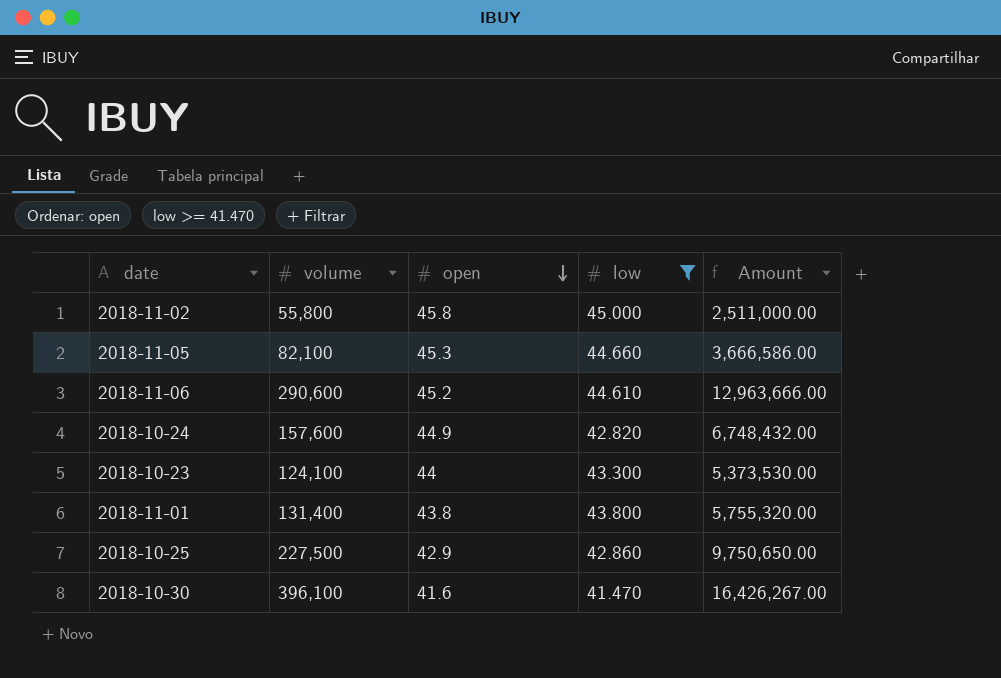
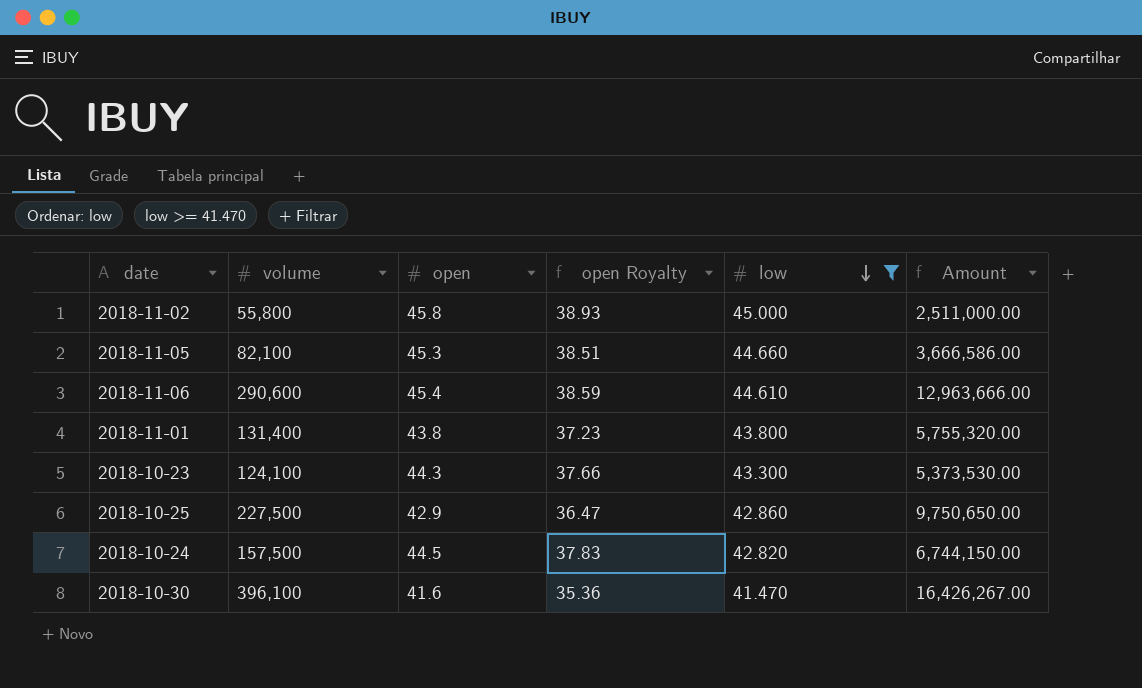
row order: open descending -> low descending
column open Royalty | formula: none -> [open] * 0.85
2018-11-06 | open: 45.2 -> 45.4
2018-10-23 | open: 44 -> 44.3
2018-10-24 | volume: 157,600 -> 157,500
2018-10-24 | open: 44.9 -> 44.5
2018-10-24 | Amount: 6,748,432.00 -> 6,744,150.00

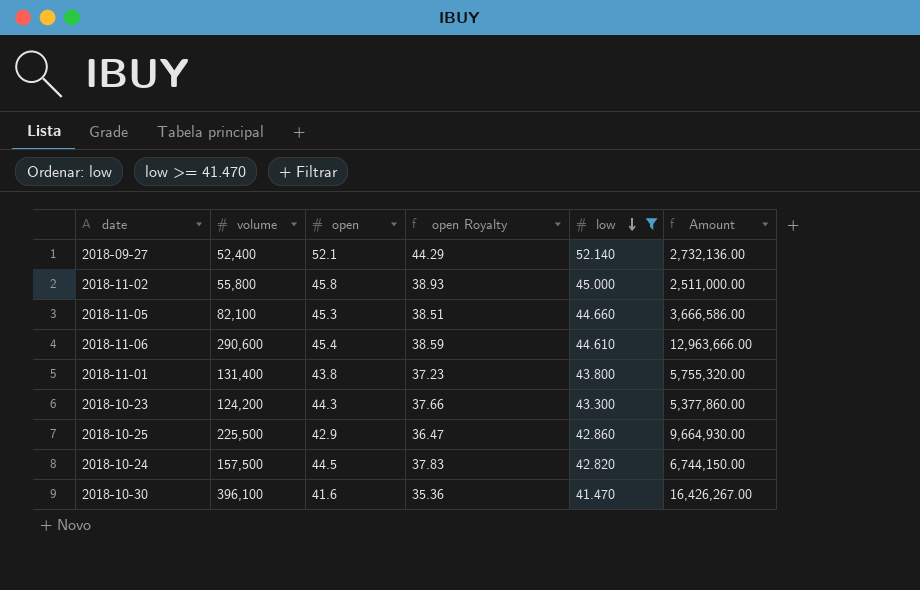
row 2018-09-27: none -> 52,400 | 52.1 | 44.29 | 52.140 | 2,732,136.00
2018-10-23 | volume: 124,100 -> 124,200
2018-10-23 | Amount: 5,373,530.00 -> 5,377,860.00
2018-10-25 | volume: 227,500 -> 225,500
2018-10-25 | Amount: 9,750,650.00 -> 9,664,930.00

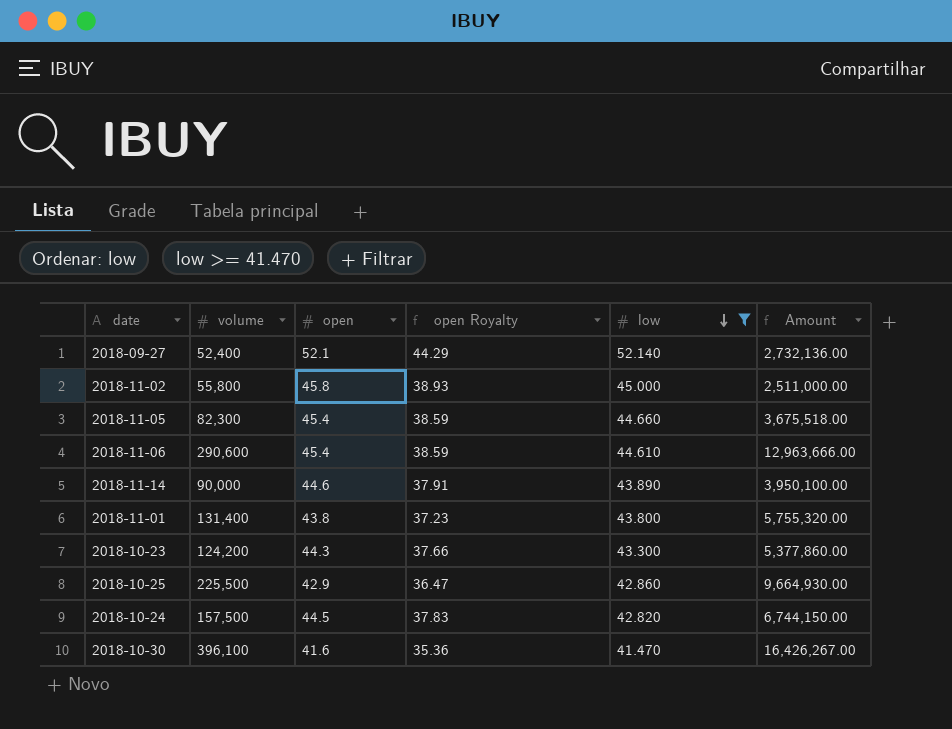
2018-11-05 | volume: 82,100 -> 82,300
2018-11-05 | open: 45.3 -> 45.4
2018-11-05 | open Royalty: 38.51 -> 38.59
2018-11-05 | Amount: 3,666,586.00 -> 3,675,518.00
row 2018-11-14: none -> 90,000 | 44.6 | 37.91 | 43.890 | 3,950,100.00

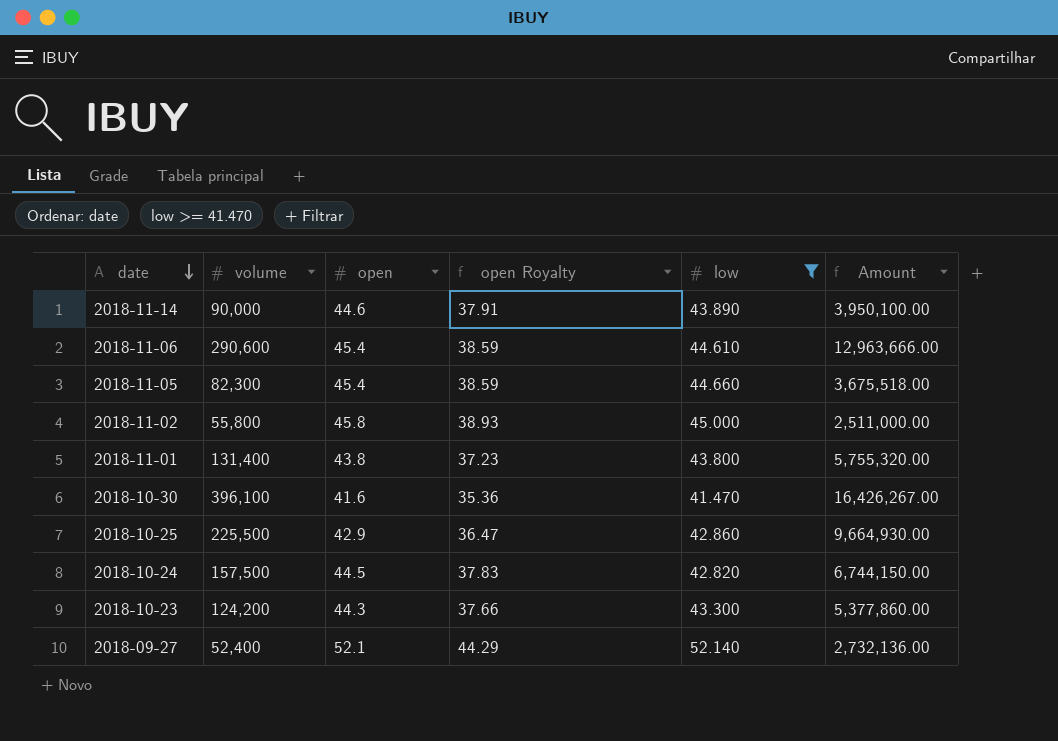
row order: low descending -> date descending

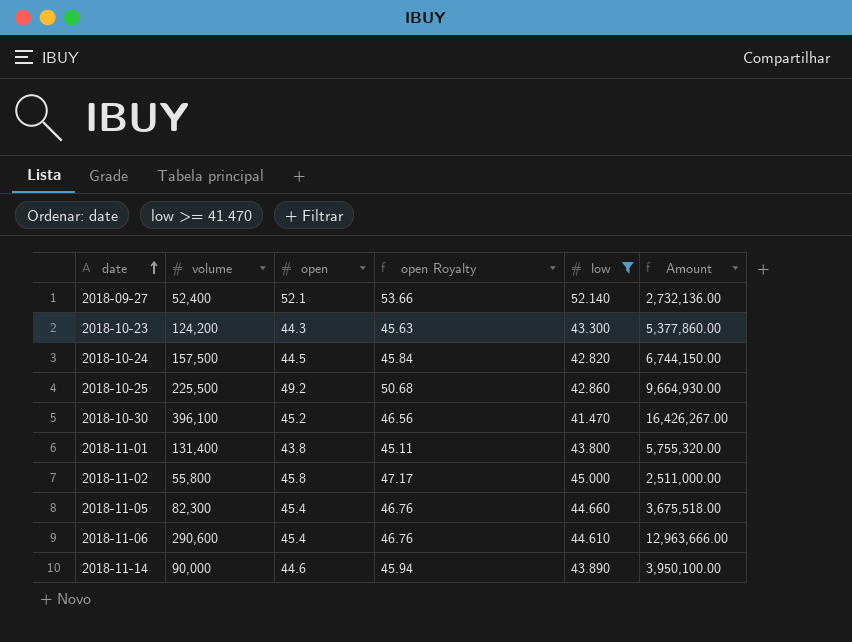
row order: date descending -> date ascending
column open Royalty | formula: [open] * 0.85 -> [open] * 1.03
2018-10-25 | open: 42.9 -> 49.2
2018-10-30 | open: 41.6 -> 45.2

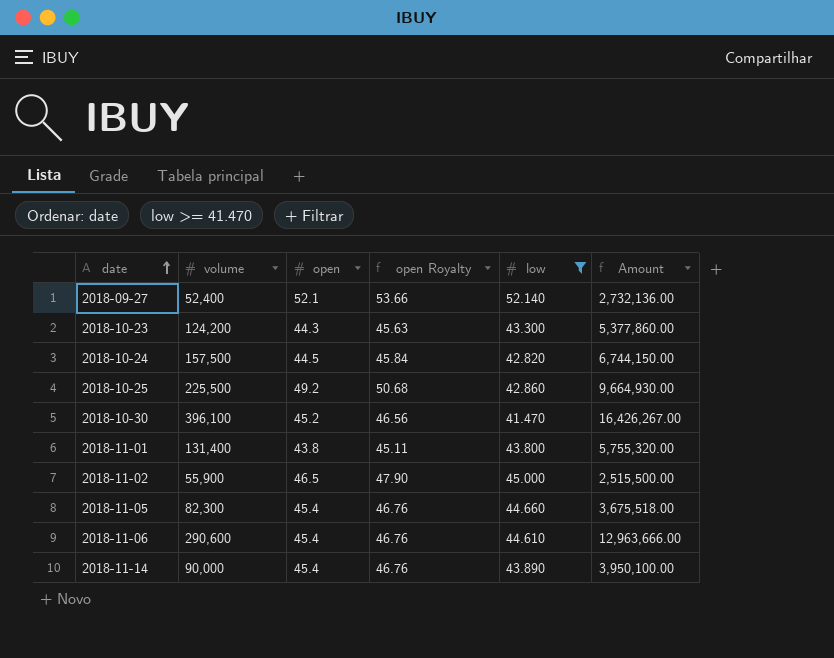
2018-11-02 | volume: 55,800 -> 55,900
2018-11-02 | open: 45.8 -> 46.5
2018-11-02 | open Royalty: 47.17 -> 47.90
2018-11-02 | Amount: 2,511,000.00 -> 2,515,500.00
2018-11-14 | open: 44.6 -> 45.4
2018-11-14 | open Royalty: 45.94 -> 46.76

